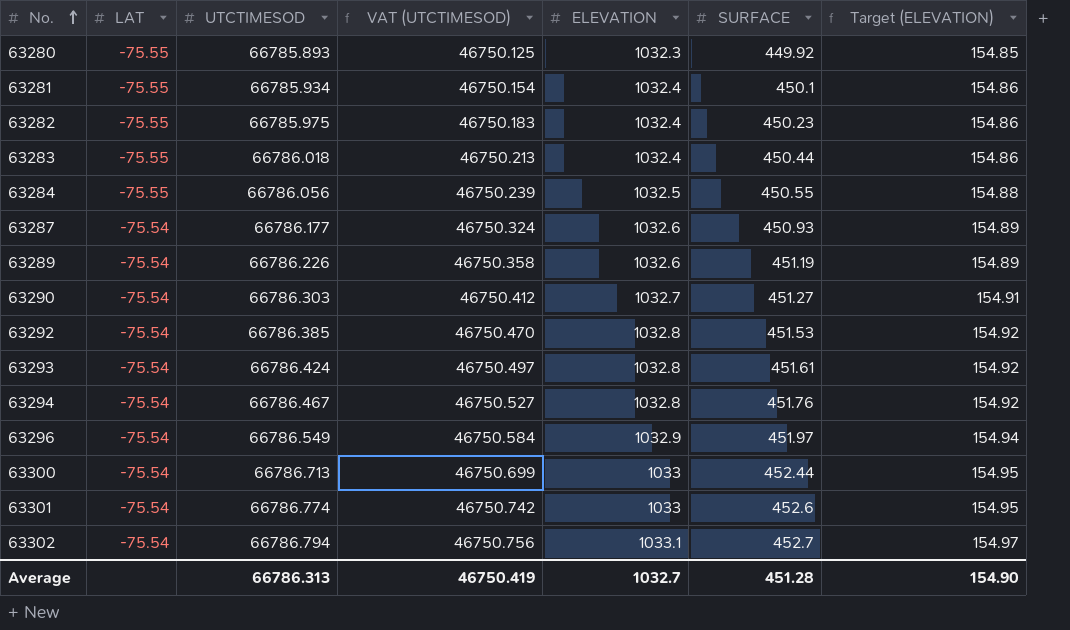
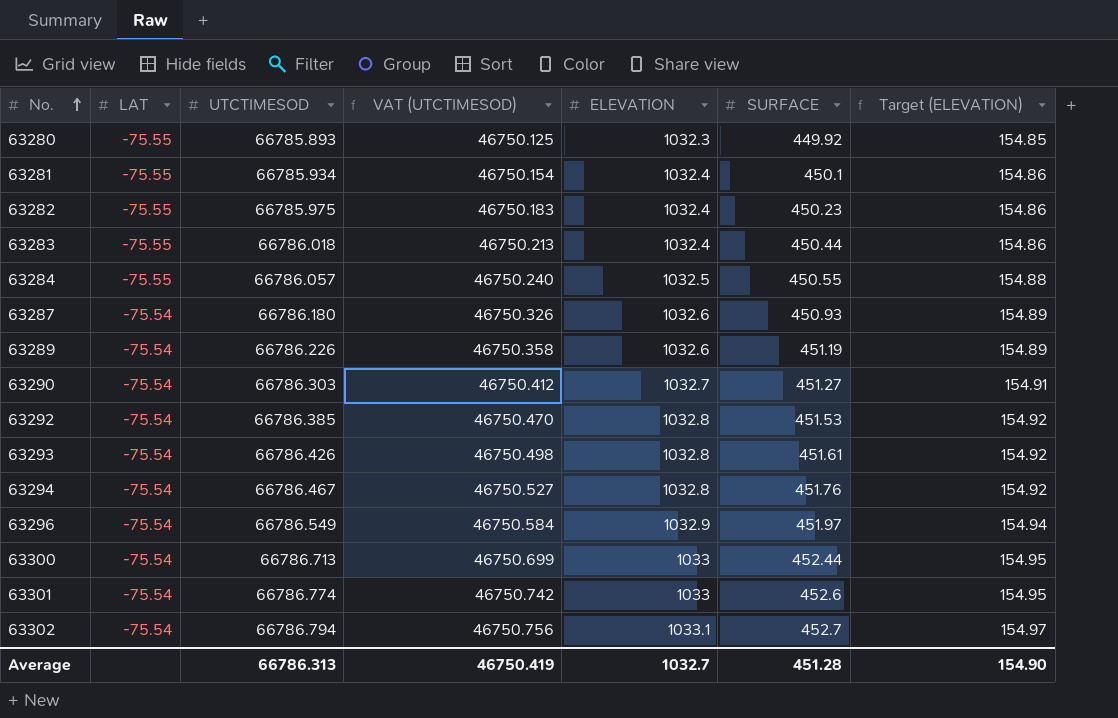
63284 | UTCTIMESOD: 66786.056 -> 66786.057
63284 | VAT (UTCTIMESOD): 46750.239 -> 46750.240
63287 | UTCTIMESOD: 66786.177 -> 66786.180
63287 | VAT (UTCTIMESOD): 46750.324 -> 46750.326
63293 | UTCTIMESOD: 66786.424 -> 66786.426
63293 | VAT (UTCTIMESOD): 46750.497 -> 46750.498

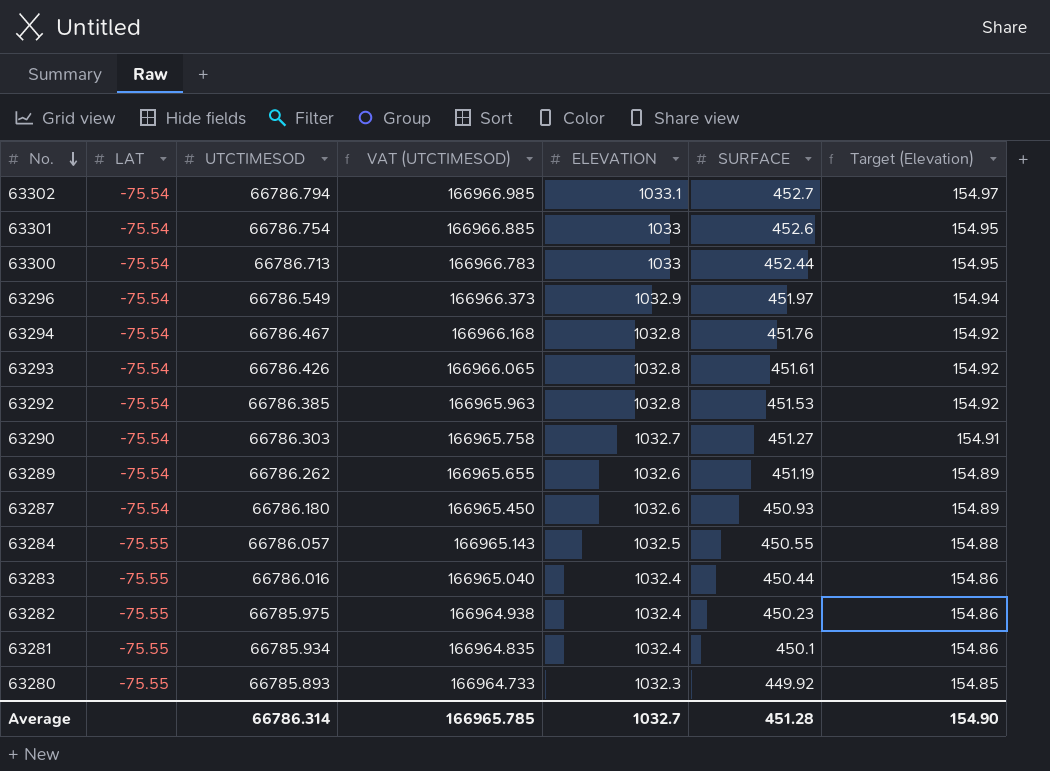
row order: No. ascending -> No. descending
column VAT (UTCTIMESOD) | formula: [UTCTIMESOD] * 0.7 -> [UTCTIMESOD] * 2.5
column name: Target (ELEVATION) -> Target (Elevation)
63301 | UTCTIMESOD: 66786.774 -> 66786.754
63289 | UTCTIMESOD: 66786.226 -> 66786.262
63283 | UTCTIMESOD: 66786.018 -> 66786.016
Average | UTCTIMESOD: 66786.313 -> 66786.314
Average | VAT (UTCTIMESOD): 46750.419 -> 166965.785

